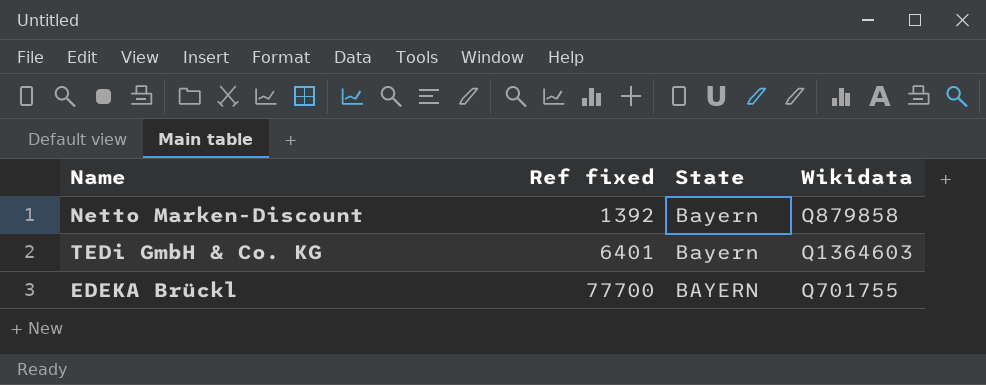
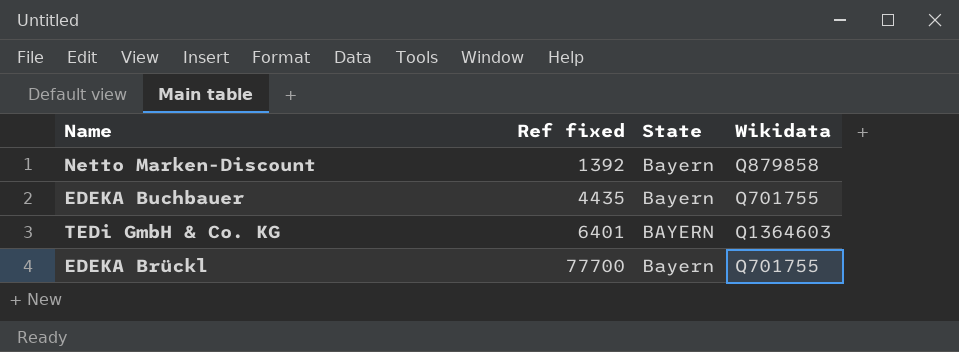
row EDEKA Buchbauer: none -> 4435 | Bayern | Q701755
TEDi GmbH & Co. KG | State: Bayern -> BAYERN
EDEKA Brückl | State: BAYERN -> Bayern

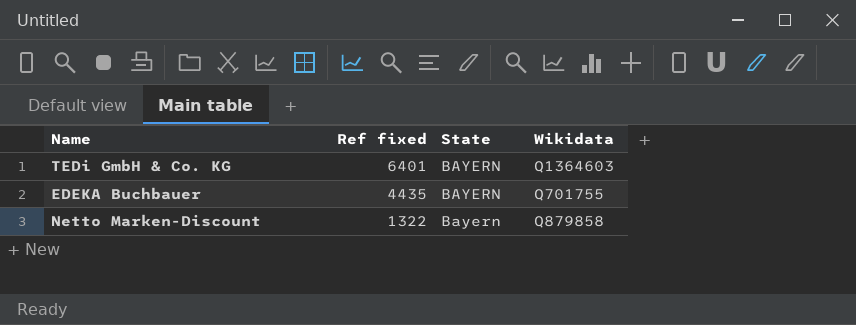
row order: Ref fixed ascending -> Ref fixed descending
row EDEKA Brückl: 77700 | Bayern | Q701755 -> none
EDEKA Buchbauer | State: Bayern -> BAYERN
Netto Marken-Discount | Ref fixed: 1392 -> 1322

